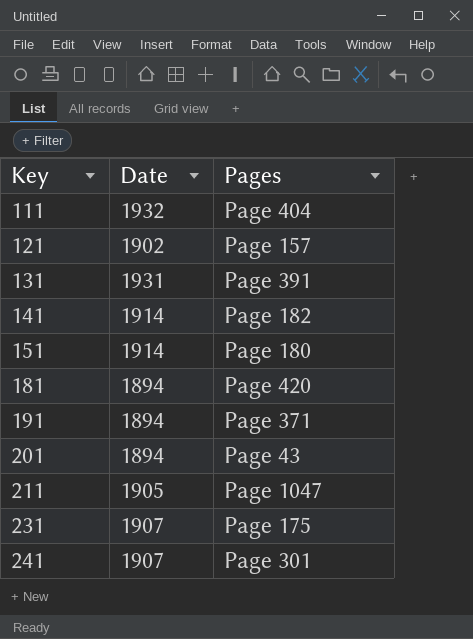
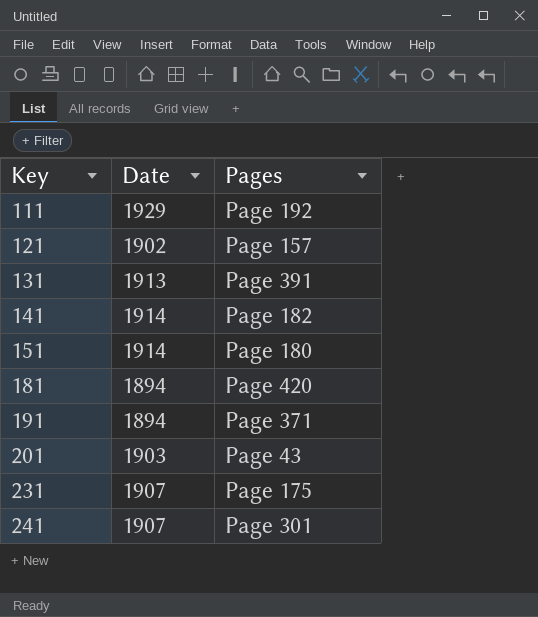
row 211: 1905 | Page 1047 -> none
111 | Date: 1932 -> 1929
111 | Pages: Page 404 -> Page 192
131 | Date: 1931 -> 1913
201 | Date: 1894 -> 1903

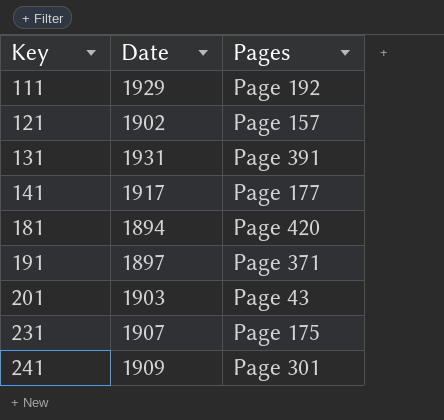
row 151: 1914 | Page 180 -> none
131 | Date: 1913 -> 1931
141 | Date: 1914 -> 1917
141 | Pages: Page 182 -> Page 177
191 | Date: 1894 -> 1897
241 | Date: 1907 -> 1909

